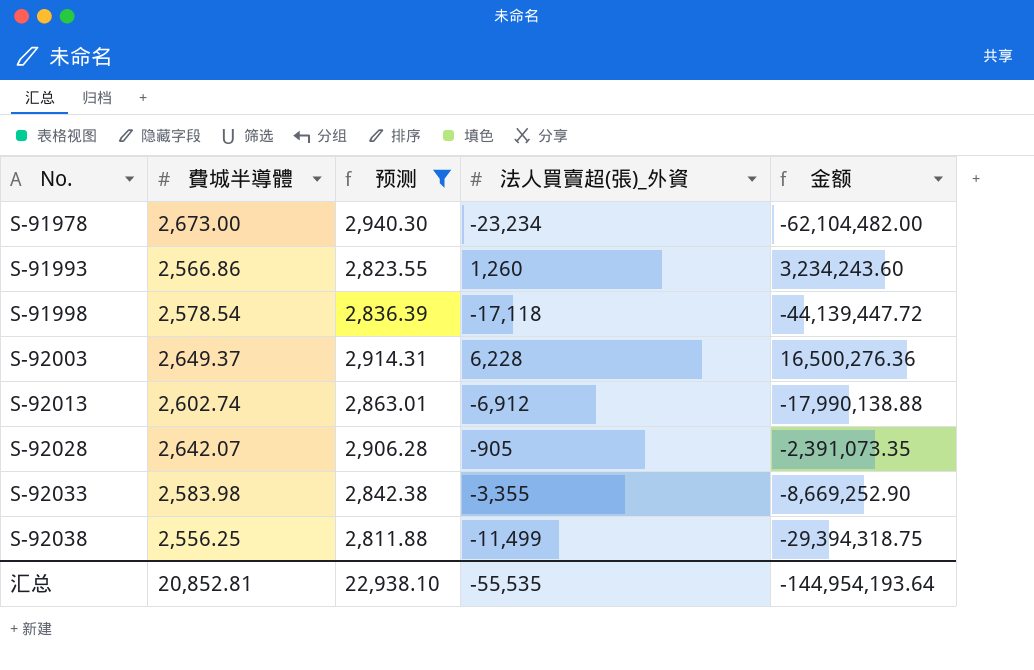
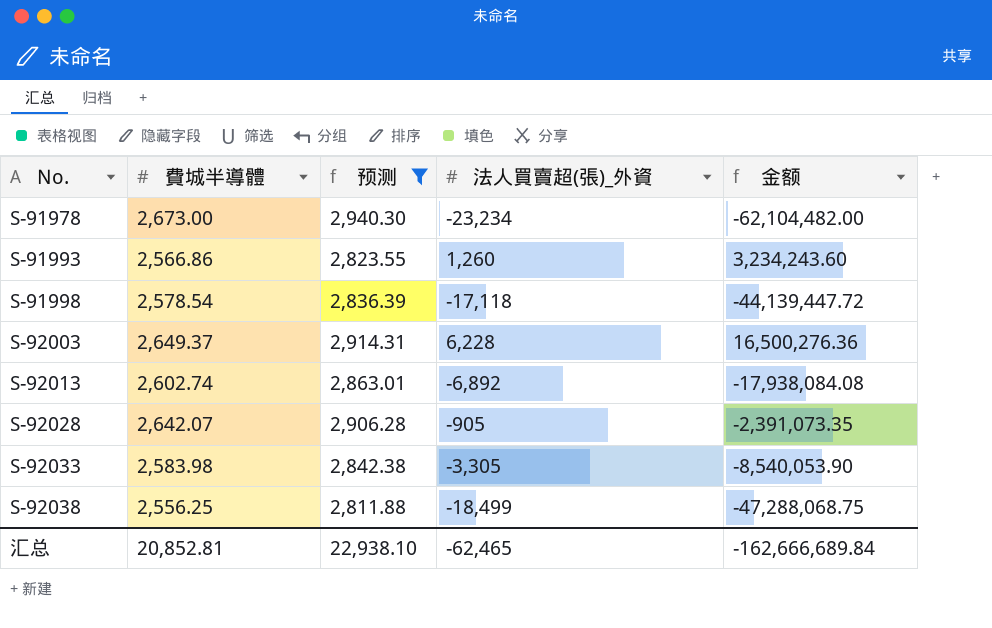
S-92013 | 法人買賣超(張)_外資: -6,912 -> -6,892
S-92013 | 金额: -17,990,138.88 -> -17,938,084.08
S-92033 | 法人買賣超(張)_外資: -3,355 -> -3,305
S-92033 | 金额: -8,669,252.90 -> -8,540,053.90
S-92038 | 法人買賣超(張)_外資: -11,499 -> -18,499
S-92038 | 金额: -29,394,318.75 -> -47,288,068.75
汇总 | 法人買賣超(張)_外資: -55,535 -> -62,465
汇总 | 金额: -144,954,193.64 -> -162,666,689.84

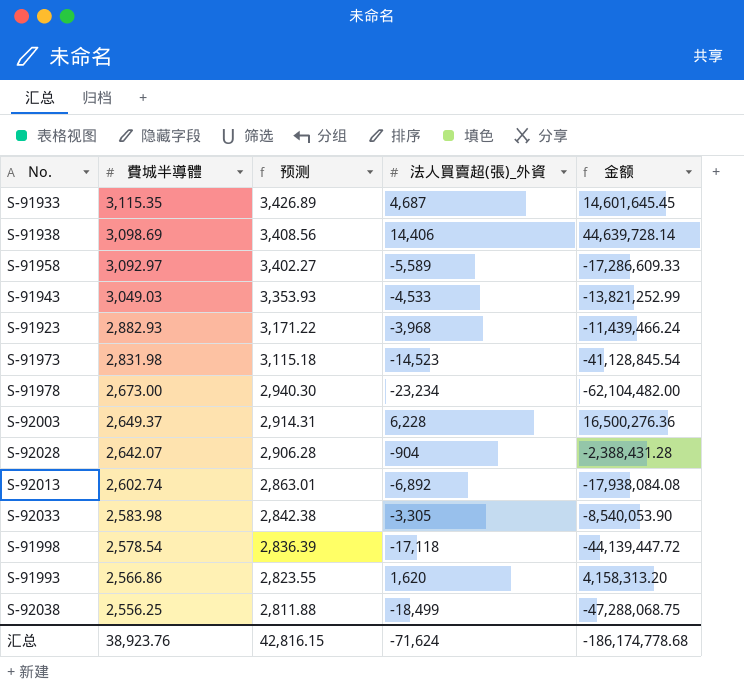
filter: 预测 <= 2,940.30 -> none
row order: No. ascending -> 費城半導體 descending
S-92028 | 法人買賣超(張)_外資: -905 -> -904
S-92028 | 金额: -2,391,073.35 -> -2,388,431.28
S-91993 | 法人買賣超(張)_外資: 1,260 -> 1,620
S-91993 | 金额: 3,234,243.60 -> 4,158,313.20
汇总 | 費城半導體: 20,852.81 -> 38,923.76
汇总 | 预测: 22,938.10 -> 42,816.15
汇总 | 法人買賣超(張)_外資: -62,465 -> -71,624
汇总 | 金额: -162,666,689.84 -> -186,174,778.68

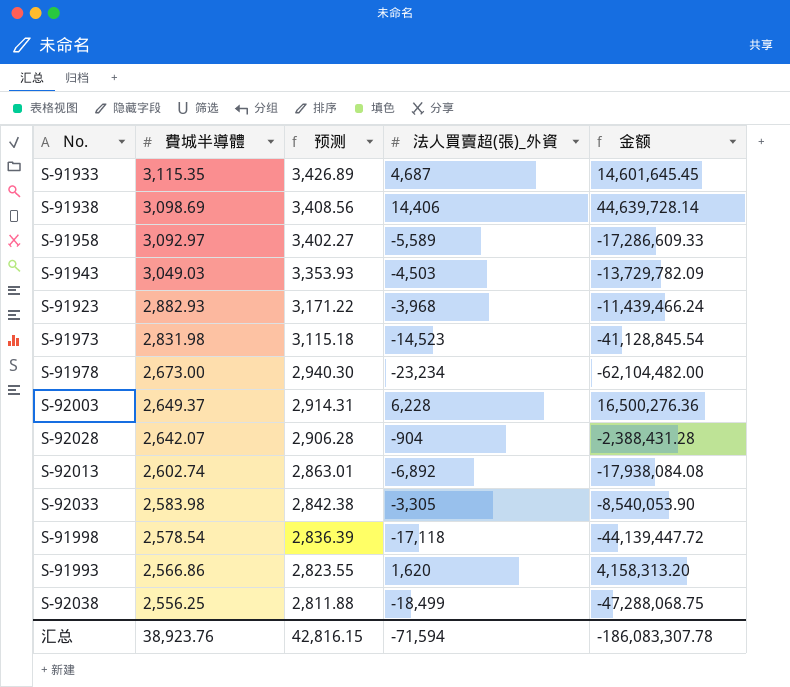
S-91943 | 法人買賣超(張)_外資: -4,533 -> -4,503
S-91943 | 金额: -13,821,252.99 -> -13,729,782.09
汇总 | 法人買賣超(張)_外資: -71,624 -> -71,594
汇总 | 金额: -186,174,778.68 -> -186,083,307.78

